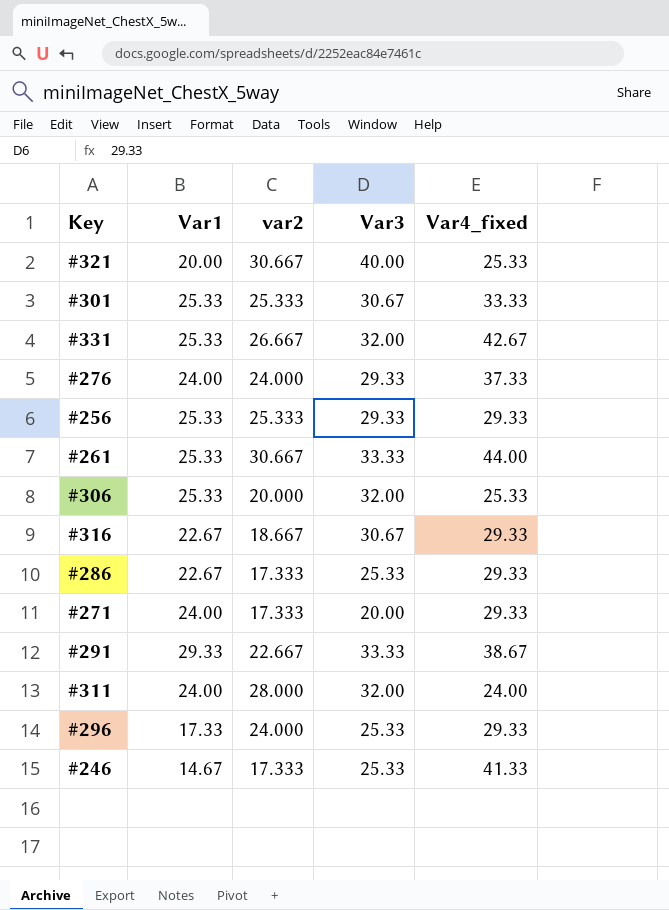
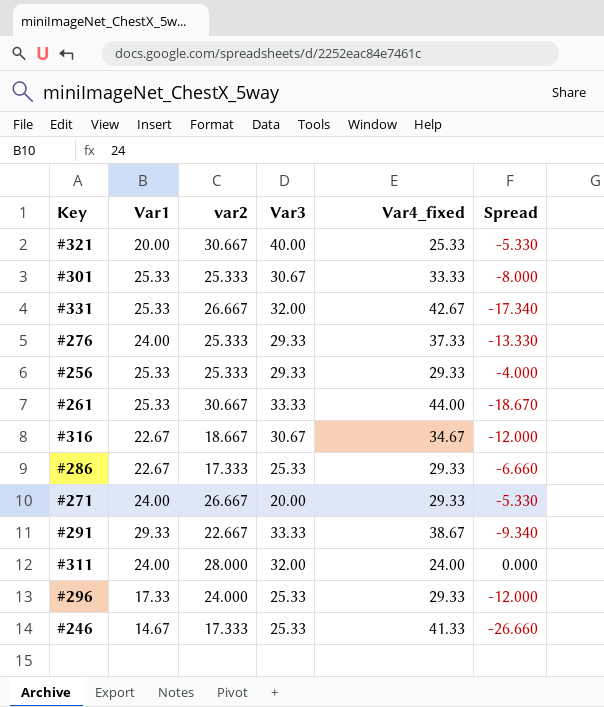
column Spread | formula: none -> [Var1] - [Var4_fixed]
row #306: 25.33 | 20.000 | 32.00 | 25.33 -> none
#276 | var2: 24.000 -> 25.333
#316 | Var4_fixed: 29.33 -> 34.67
#271 | var2: 17.333 -> 26.667

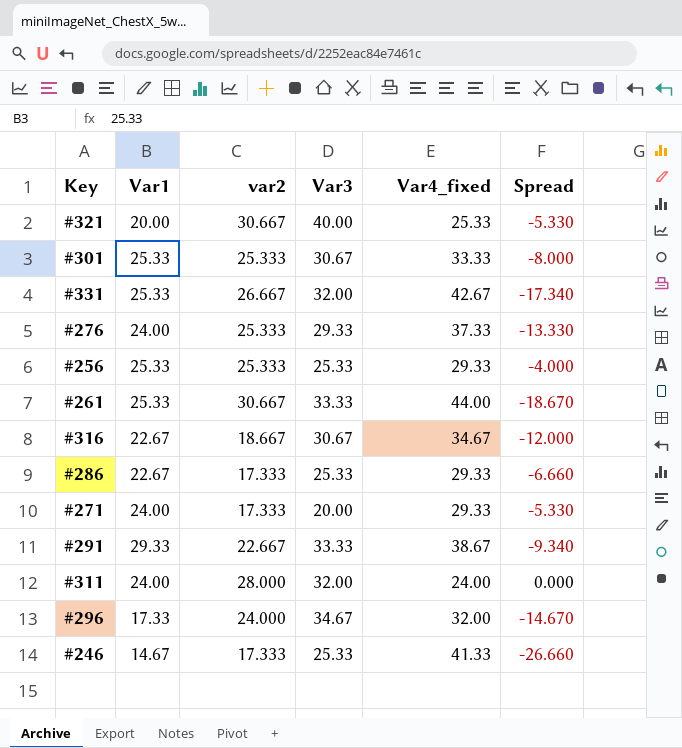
#256 | Var3: 29.33 -> 25.33
#271 | var2: 26.667 -> 17.333
#296 | Var3: 25.33 -> 34.67
#296 | Var4_fixed: 29.33 -> 32.00
#296 | Spread: -12.000 -> -14.670

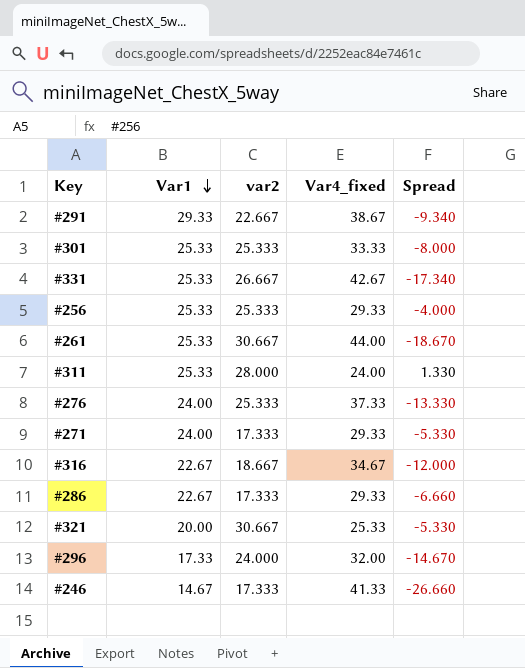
row order: none -> Var1 descending
column Var3 | position: 4 -> none
#311 | Var1: 24.00 -> 25.33
#311 | Spread: 0.000 -> 1.330

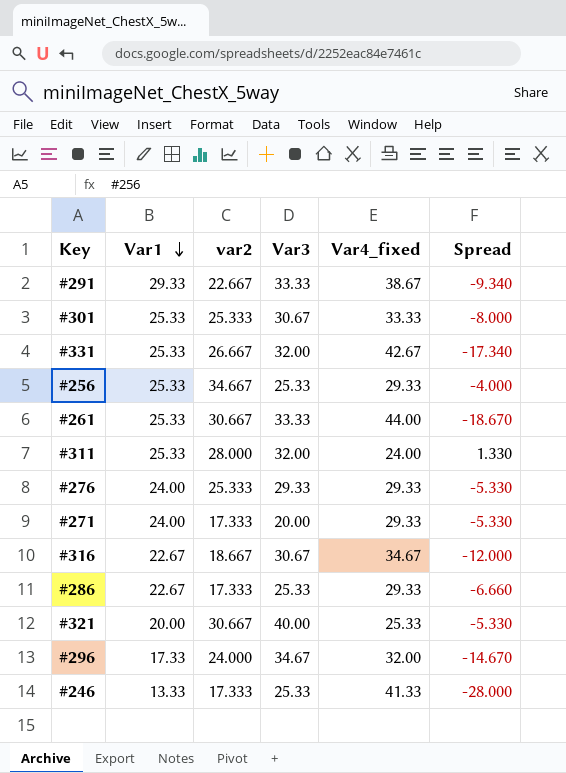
column Var3 | position: none -> 4
#256 | var2: 25.333 -> 34.667
#276 | Var4_fixed: 37.33 -> 29.33
#276 | Spread: -13.330 -> -5.330
#246 | Var1: 14.67 -> 13.33
#246 | Spread: -26.660 -> -28.000

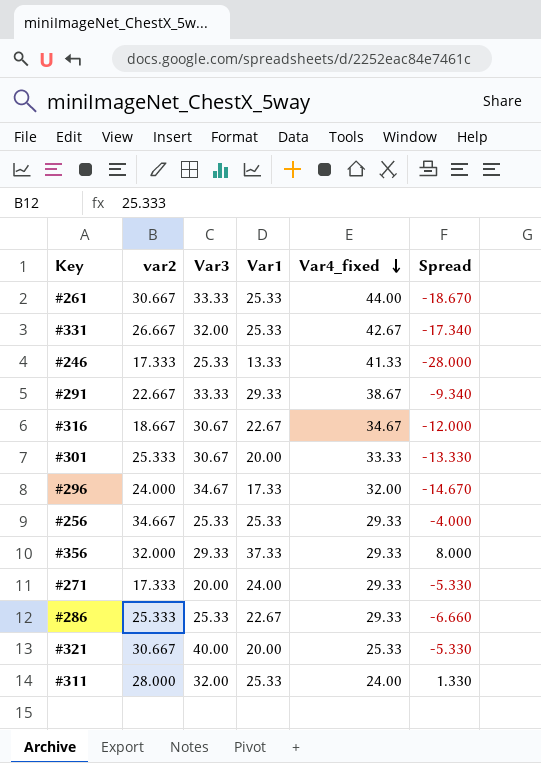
row order: Var1 descending -> Var4_fixed descending
column Var1 | position: 2 -> 4
row #276: 24.00 | 25.333 | 29.33 | 29.33 | -5.330 -> none
#301 | Var1: 25.33 -> 20.00
#301 | Spread: -8.000 -> -13.330
row #356: none -> 32.000 | 29.33 | 37.33 | 29.33 | 8.000
#286 | var2: 17.333 -> 25.333

